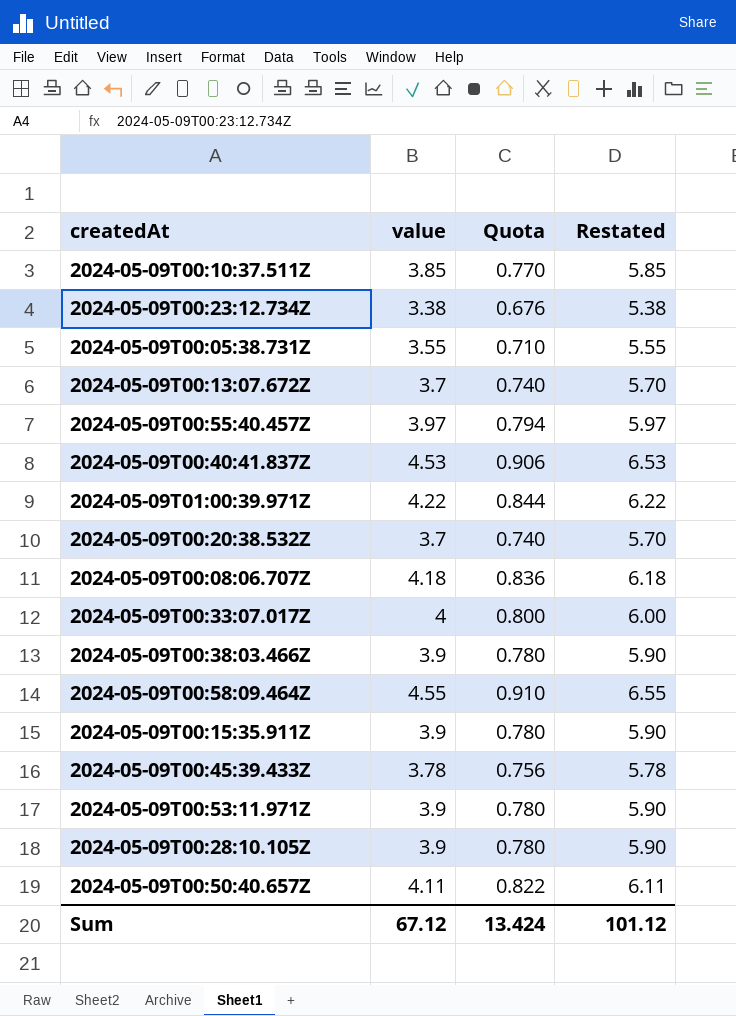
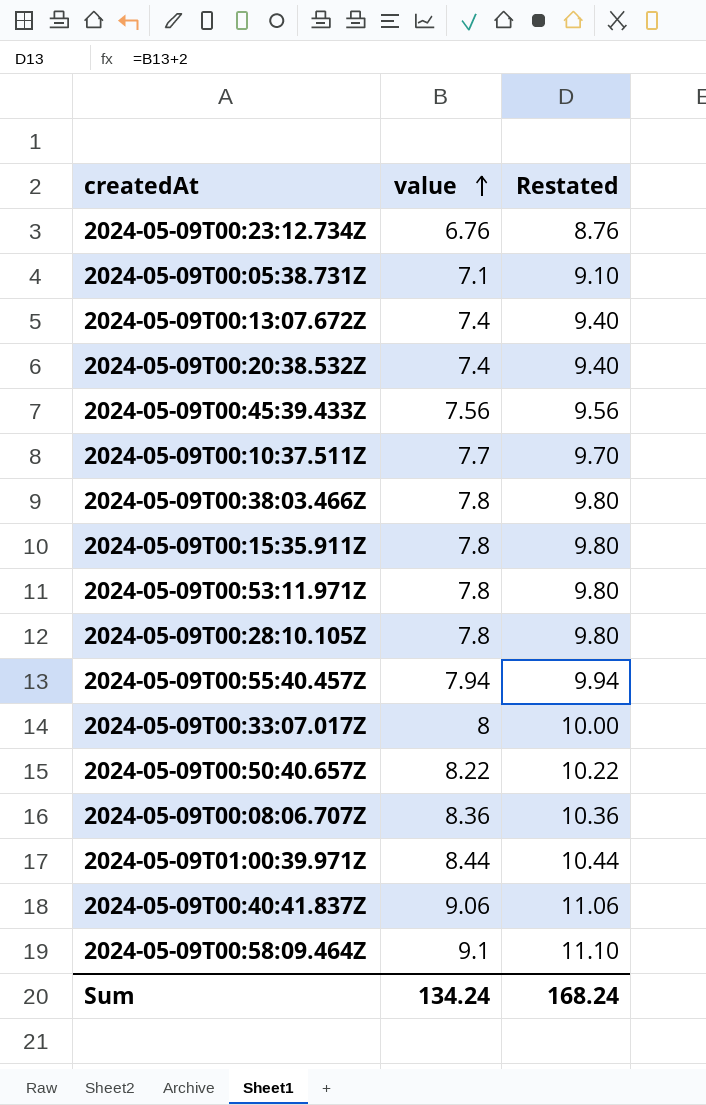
row order: none -> value ascending
column Quota | formula: [value] * 0.2 -> none
2024-05-09T00:23:12.734Z | value: 3.38 -> 6.76
2024-05-09T00:23:12.734Z | Restated: 5.38 -> 8.76
2024-05-09T00:05:38.731Z | value: 3.55 -> 7.1
2024-05-09T00:05:38.731Z | Restated: 5.55 -> 9.10
2024-05-09T00:13:07.672Z | value: 3.7 -> 7.4
2024-05-09T00:13:07.672Z | Restated: 5.70 -> 9.40
2024-05-09T00:20:38.532Z | value: 3.7 -> 7.4
2024-05-09T00:20:38.532Z | Restated: 5.70 -> 9.40
2024-05-09T00:45:39.433Z | value: 3.78 -> 7.56
2024-05-09T00:45:39.433Z | Restated: 5.78 -> 9.56
2024-05-09T00:10:37.511Z | value: 3.85 -> 7.7
2024-05-09T00:10:37.511Z | Restated: 5.85 -> 9.70
2024-05-09T00:38:03.466Z | value: 3.9 -> 7.8
2024-05-09T00:38:03.466Z | Restated: 5.90 -> 9.80
2024-05-09T00:15:35.911Z | value: 3.9 -> 7.8
2024-05-09T00:15:35.911Z | Restated: 5.90 -> 9.80
2024-05-09T00:53:11.971Z | value: 3.9 -> 7.8
2024-05-09T00:53:11.971Z | Restated: 5.90 -> 9.80
2024-05-09T00:28:10.105Z | value: 3.9 -> 7.8
2024-05-09T00:28:10.105Z | Restated: 5.90 -> 9.80
2024-05-09T00:55:40.457Z | value: 3.97 -> 7.94
2024-05-09T00:55:40.457Z | Restated: 5.97 -> 9.94
2024-05-09T00:33:07.017Z | value: 4 -> 8
2024-05-09T00:33:07.017Z | Restated: 6.00 -> 10.00
2024-05-09T00:50:40.657Z | value: 4.11 -> 8.22
2024-05-09T00:50:40.657Z | Restated: 6.11 -> 10.22
2024-05-09T00:08:06.707Z | value: 4.18 -> 8.36
2024-05-09T00:08:06.707Z | Restated: 6.18 -> 10.36
2024-05-09T01:00:39.971Z | value: 4.22 -> 8.44
2024-05-09T01:00:39.971Z | Restated: 6.22 -> 10.44
2024-05-09T00:40:41.837Z | value: 4.53 -> 9.06
2024-05-09T00:40:41.837Z | Restated: 6.53 -> 11.06
2024-05-09T00:58:09.464Z | value: 4.55 -> 9.1
2024-05-09T00:58:09.464Z | Restated: 6.55 -> 11.10
Sum | value: 67.12 -> 134.24
Sum | Restated: 101.12 -> 168.24

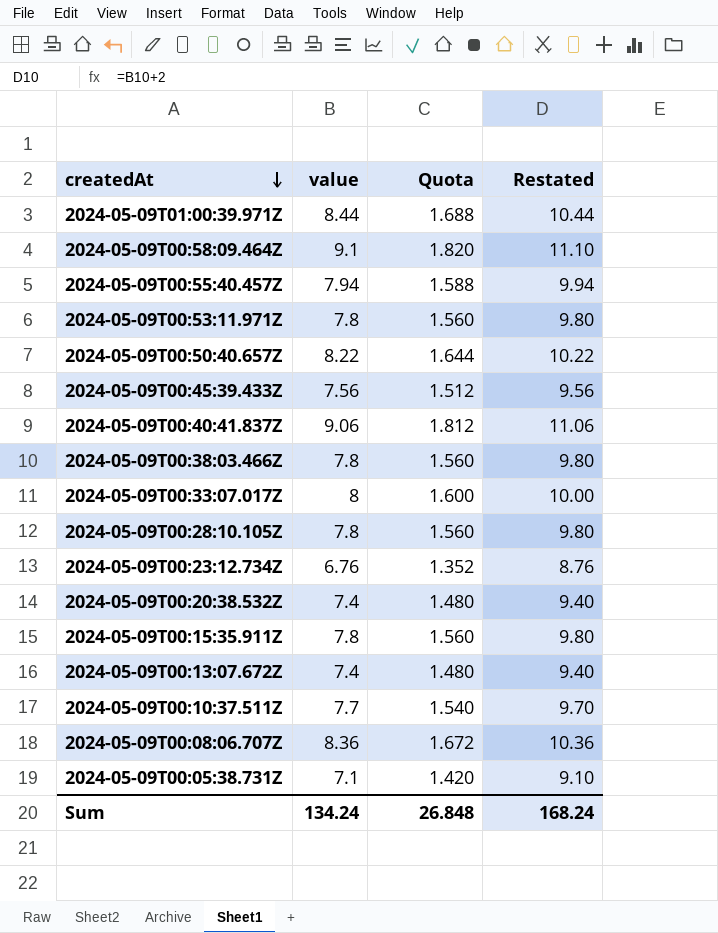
row order: value ascending -> createdAt descending
column Quota | formula: none -> [value] * 0.2

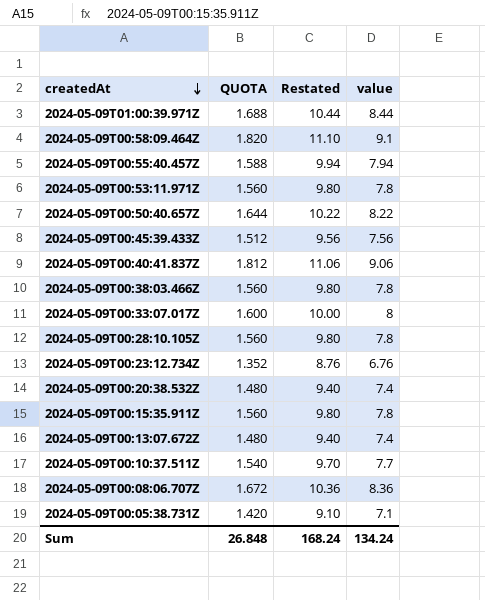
column name: Quota -> QUOTA
column value | position: 2 -> 4

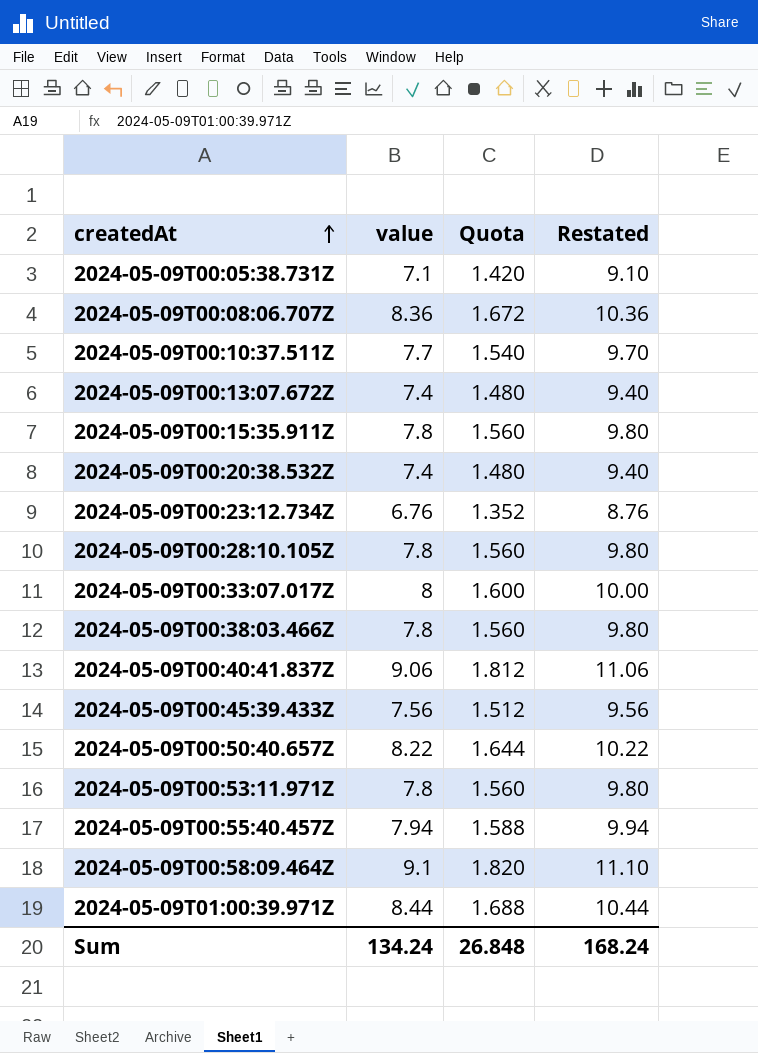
row order: createdAt descending -> createdAt ascending
column value | position: 4 -> 2
column name: QUOTA -> Quota

